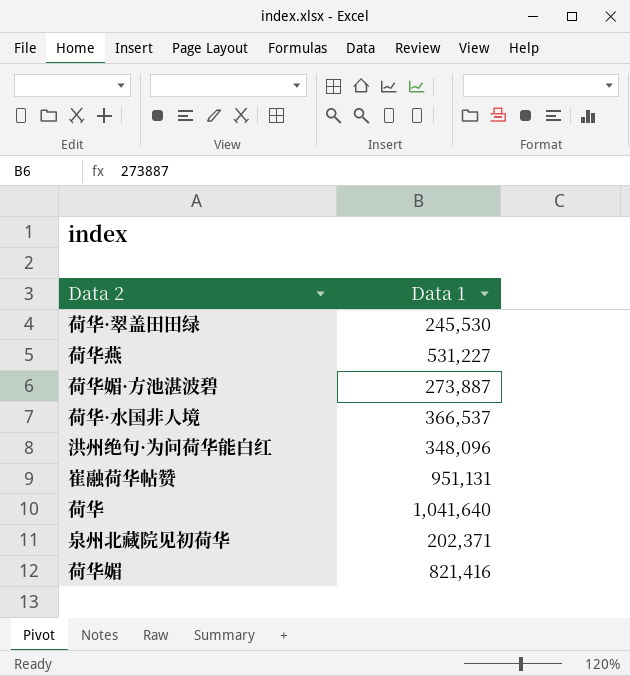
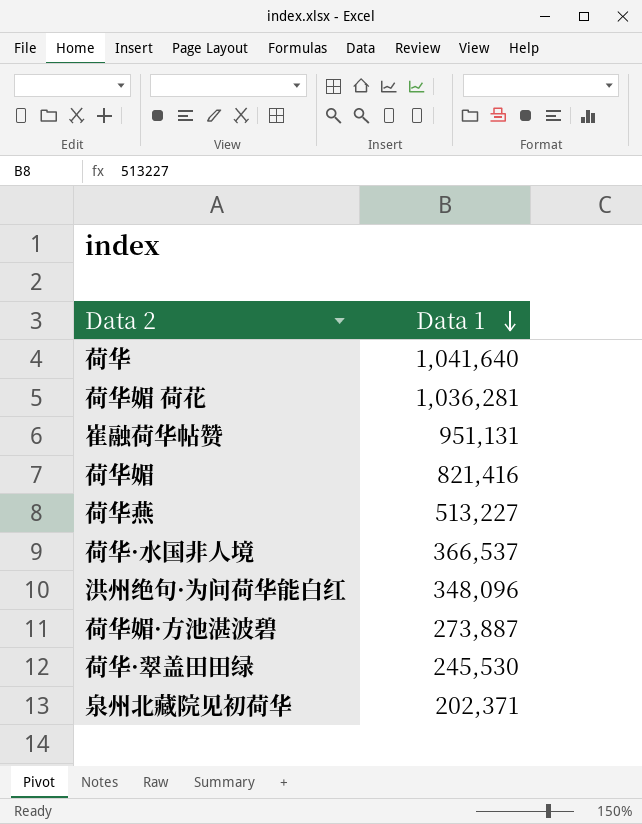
row order: none -> Data 1 descending
row 荷华媚 荷花: none -> 1,036,281
荷华燕 | Data 1: 531,227 -> 513,227

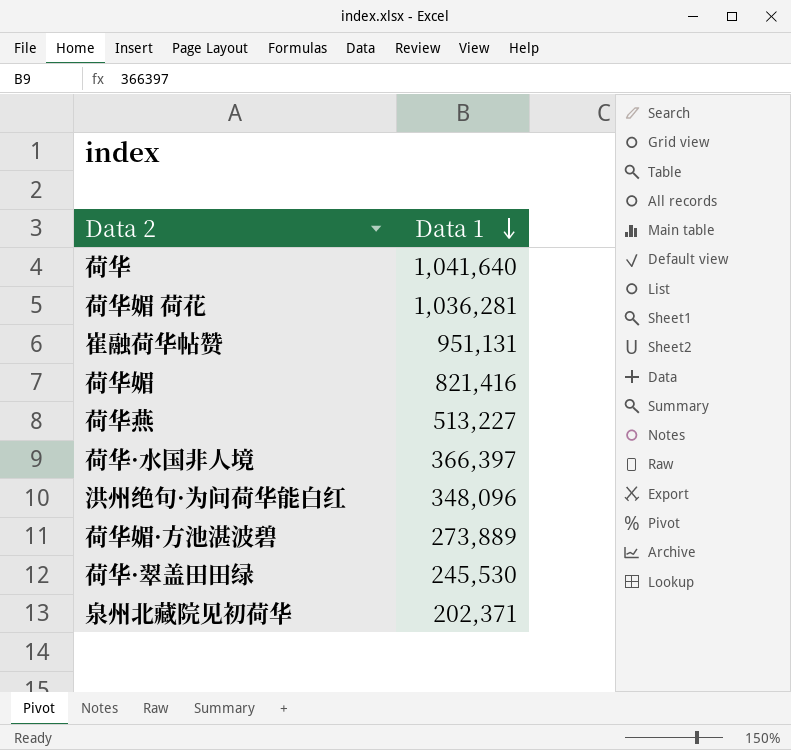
荷华·水国非人境 | Data 1: 366,537 -> 366,397
荷华媚·方池湛波碧 | Data 1: 273,887 -> 273,889

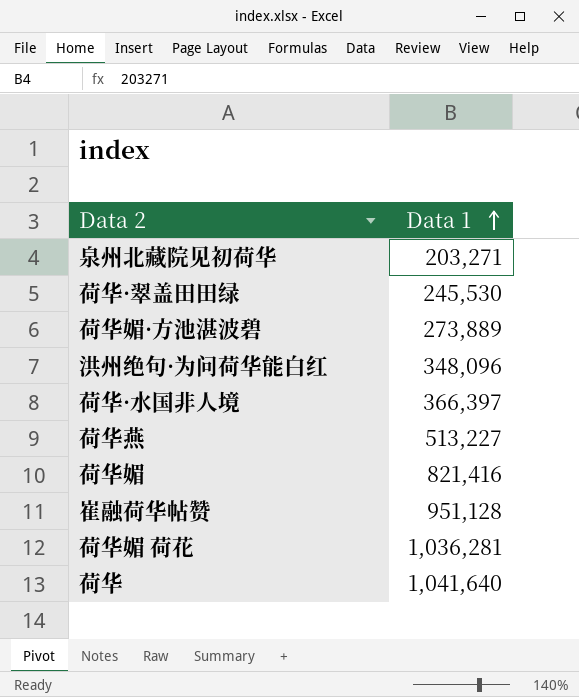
row order: Data 1 descending -> Data 1 ascending
泉州北藏院见初荷华 | Data 1: 202,371 -> 203,271
崔融荷华帖赞 | Data 1: 951,131 -> 951,128

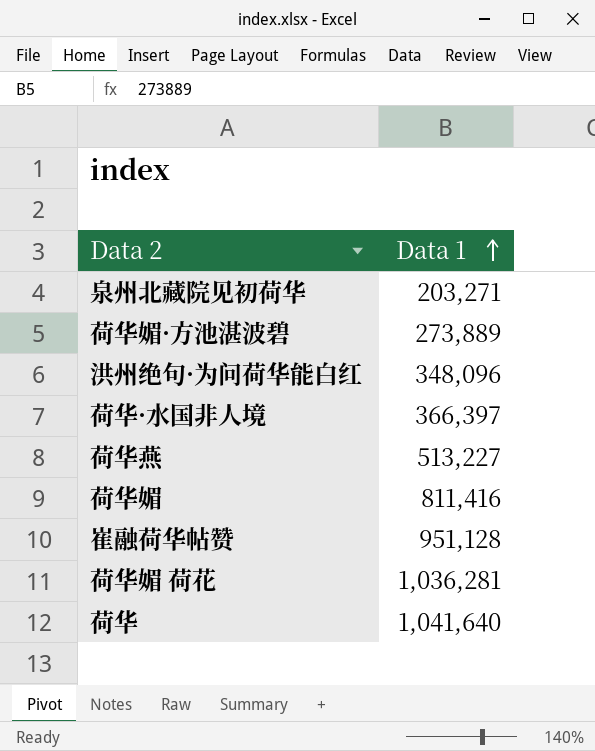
row 荷华·翠盖田田绿: 245,530 -> none
荷华媚 | Data 1: 821,416 -> 811,416

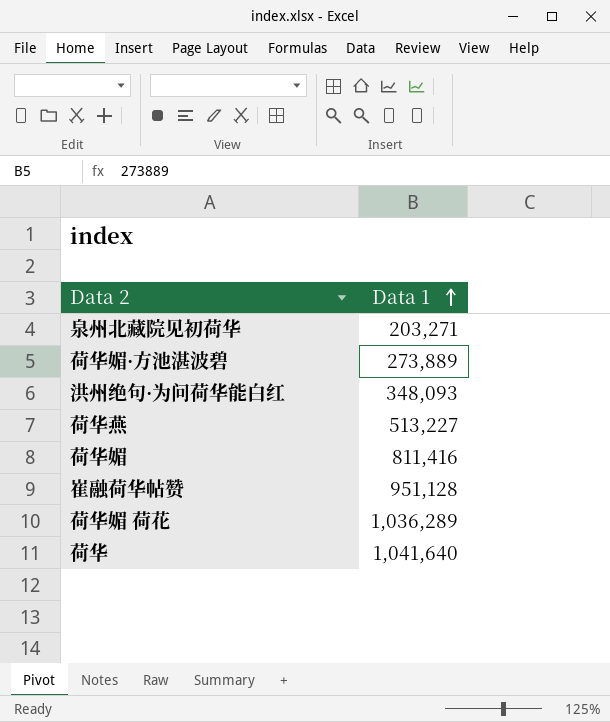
row 荷华·水国非人境: 366,397 -> none
洪州绝句·为问荷华能白红 | Data 1: 348,096 -> 348,093
荷华媚 荷花 | Data 1: 1,036,281 -> 1,036,289

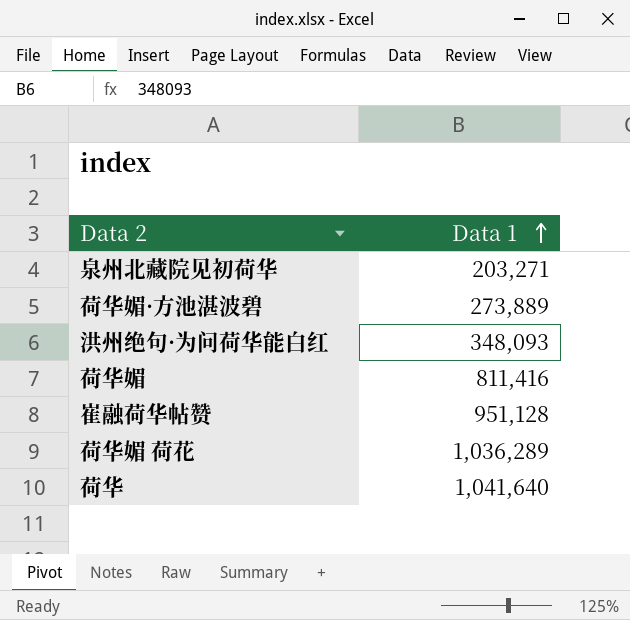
row 荷华燕: 513,227 -> none

